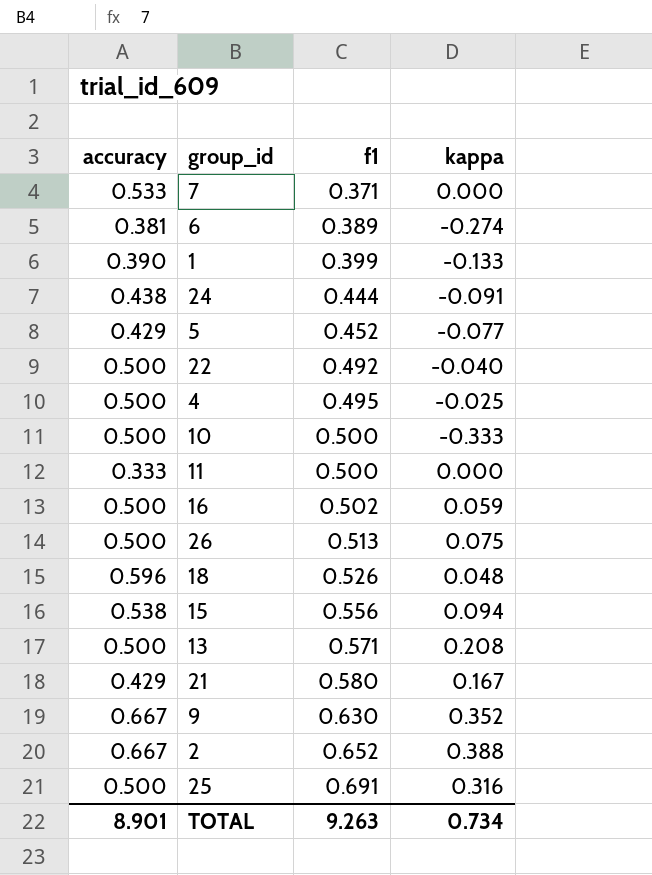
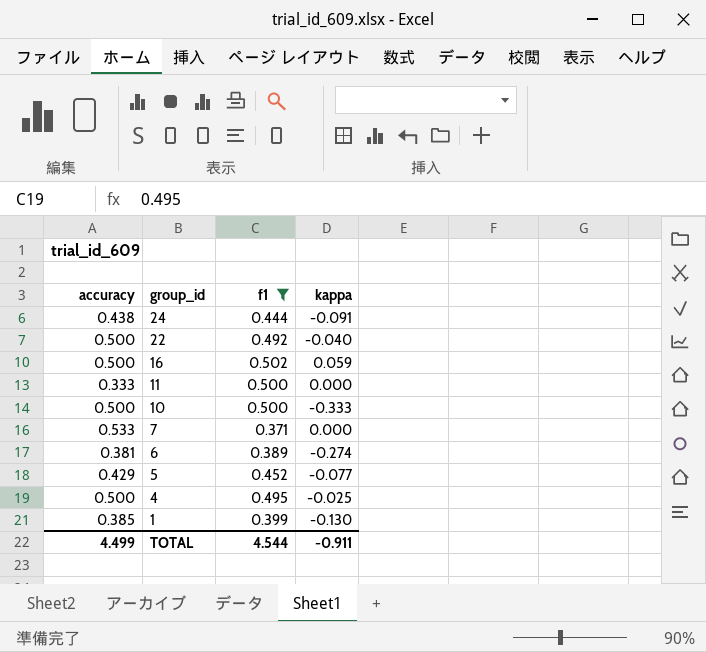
filter: none -> f1 <= 0.502
row order: f1 ascending -> group_id descending
1 | accuracy: 0.390 -> 0.385
1 | kappa: -0.133 -> -0.130
TOTAL | accuracy: 8.901 -> 4.499
TOTAL | f1: 9.263 -> 4.544
TOTAL | kappa: 0.734 -> -0.911

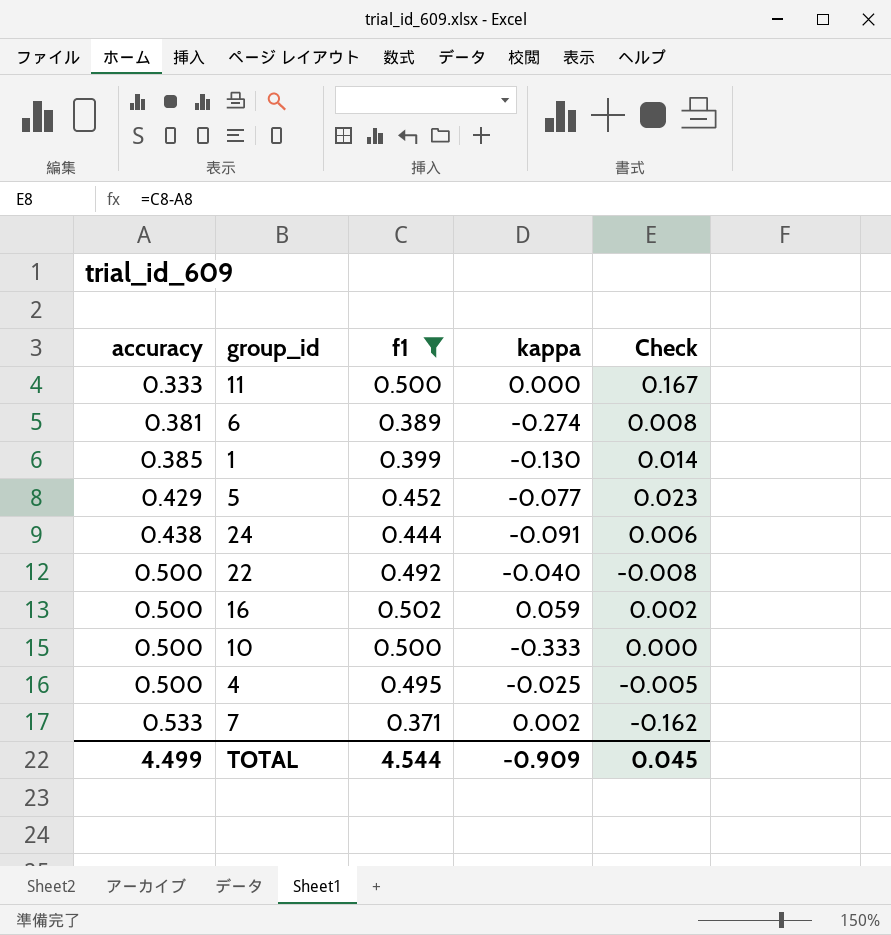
row order: group_id descending -> accuracy ascending
column Check | formula: none -> [f1] - [accuracy]
7 | kappa: 0.000 -> 0.002
TOTAL | kappa: -0.911 -> -0.909

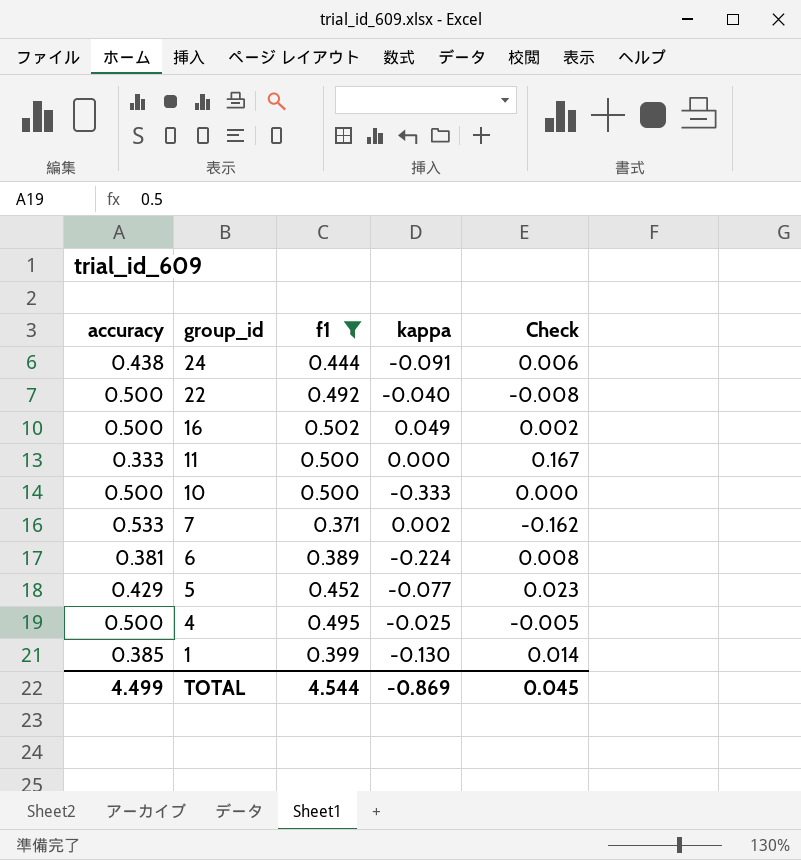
row order: accuracy ascending -> group_id descending
16 | kappa: 0.059 -> 0.049
6 | kappa: -0.274 -> -0.224
TOTAL | kappa: -0.909 -> -0.869

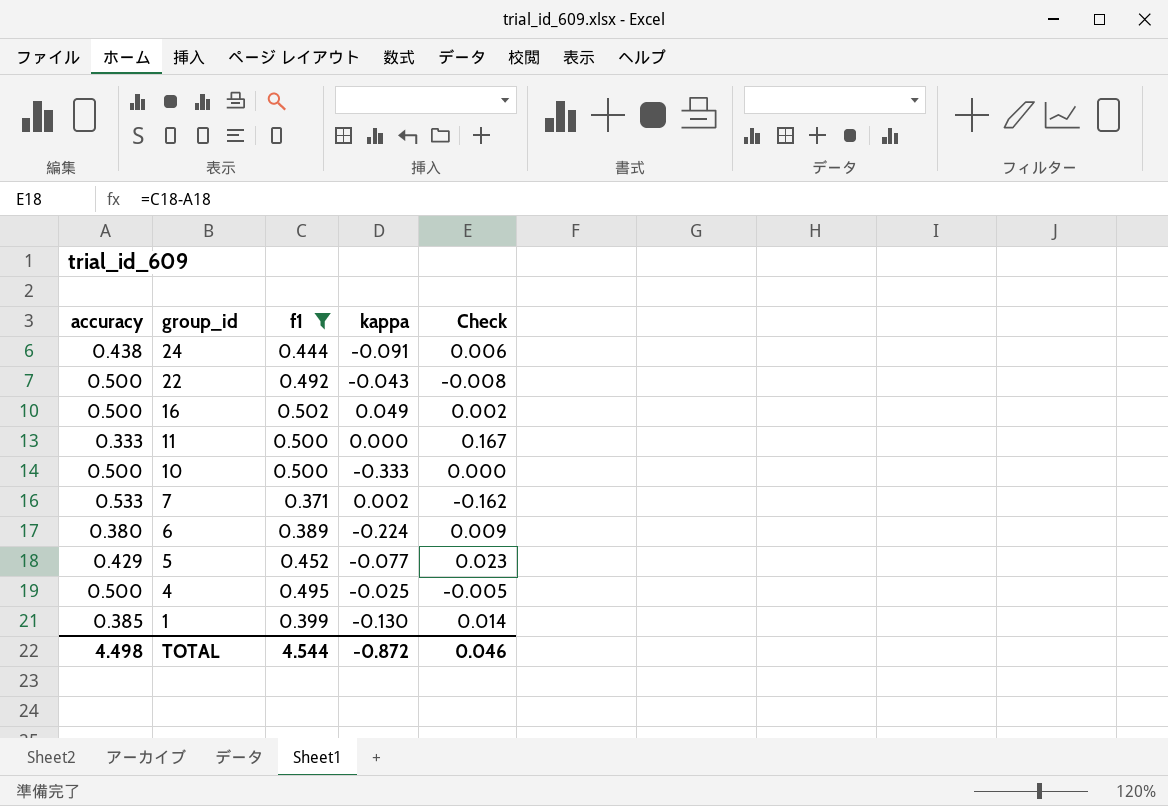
22 | kappa: -0.040 -> -0.043
6 | accuracy: 0.381 -> 0.380
6 | Check: 0.008 -> 0.009
TOTAL | accuracy: 4.499 -> 4.498
TOTAL | kappa: -0.869 -> -0.872
TOTAL | Check: 0.045 -> 0.046

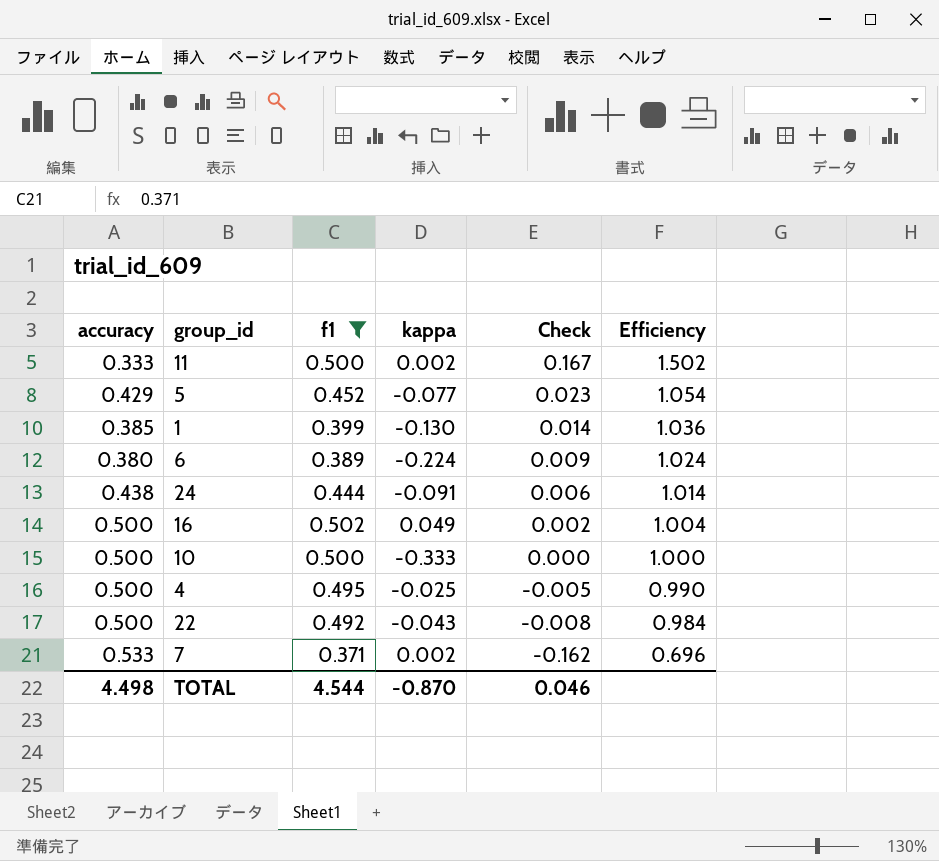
row order: group_id descending -> Check descending
column Efficiency | formula: none -> [f1] / [accuracy]
11 | kappa: 0.000 -> 0.002
TOTAL | kappa: -0.872 -> -0.870

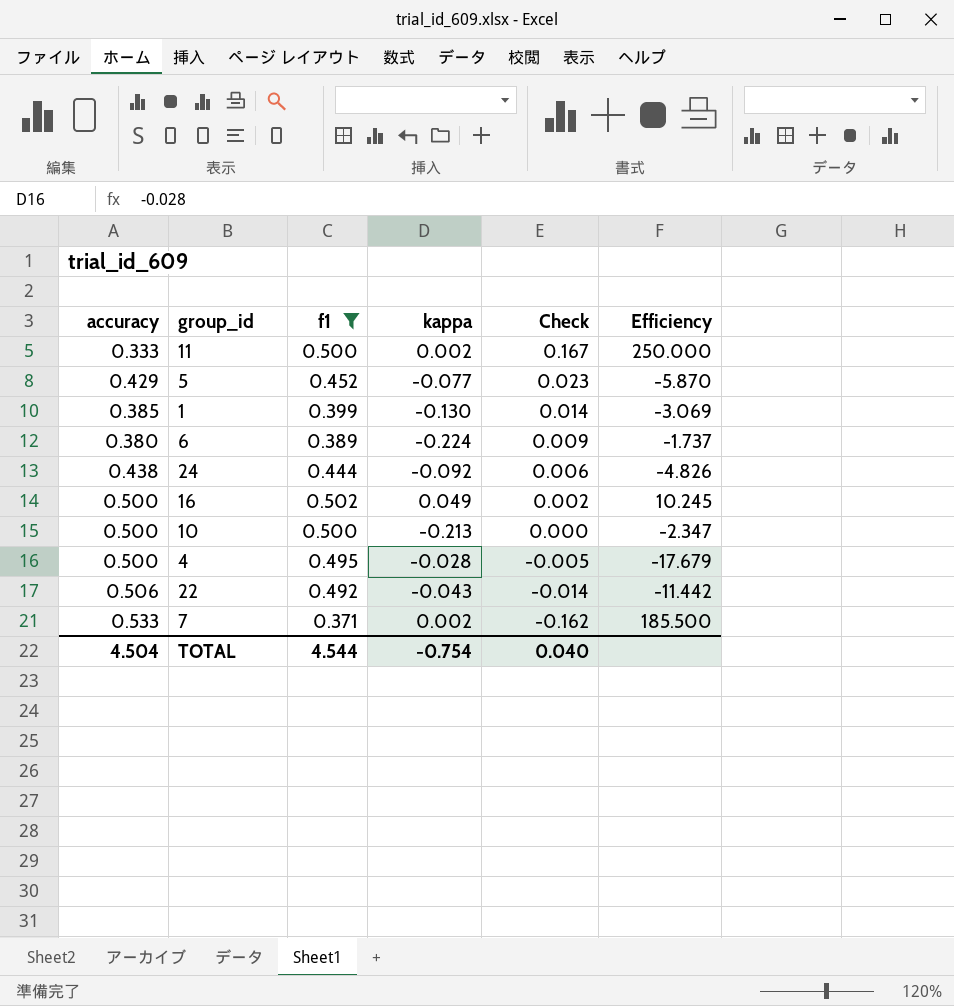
column Efficiency | formula: [f1] / [accuracy] -> [f1] / [kappa]
24 | kappa: -0.091 -> -0.092
10 | kappa: -0.333 -> -0.213
4 | kappa: -0.025 -> -0.028
22 | accuracy: 0.500 -> 0.506
22 | Check: -0.008 -> -0.014
TOTAL | accuracy: 4.498 -> 4.504
TOTAL | kappa: -0.870 -> -0.754
TOTAL | Check: 0.046 -> 0.040

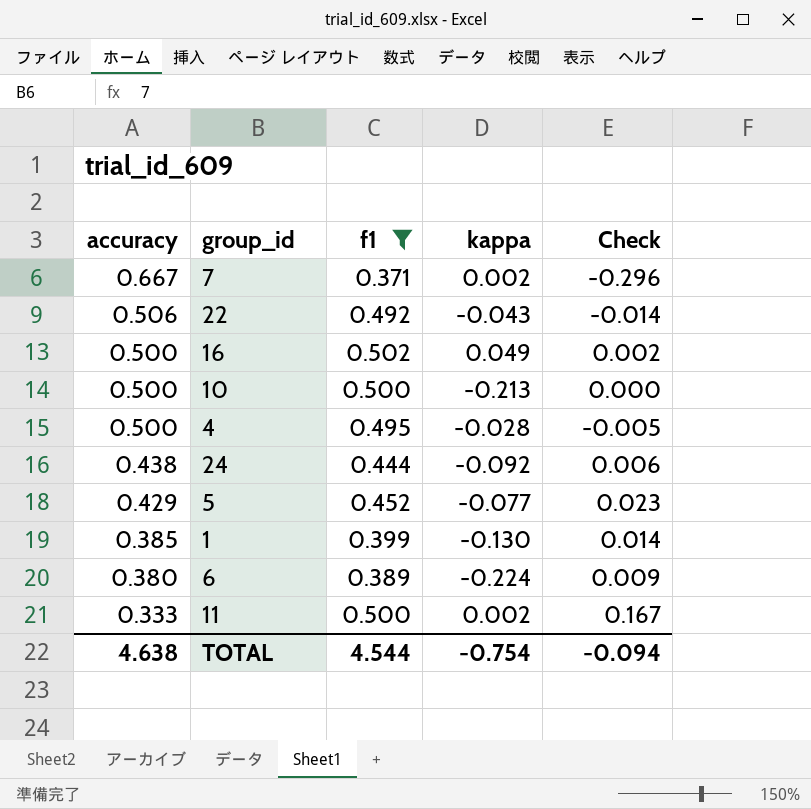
row order: Check descending -> accuracy descending
column Efficiency | formula: [f1] / [kappa] -> none
7 | accuracy: 0.533 -> 0.667
7 | Check: -0.162 -> -0.296
TOTAL | accuracy: 4.504 -> 4.638
TOTAL | Check: 0.040 -> -0.094

